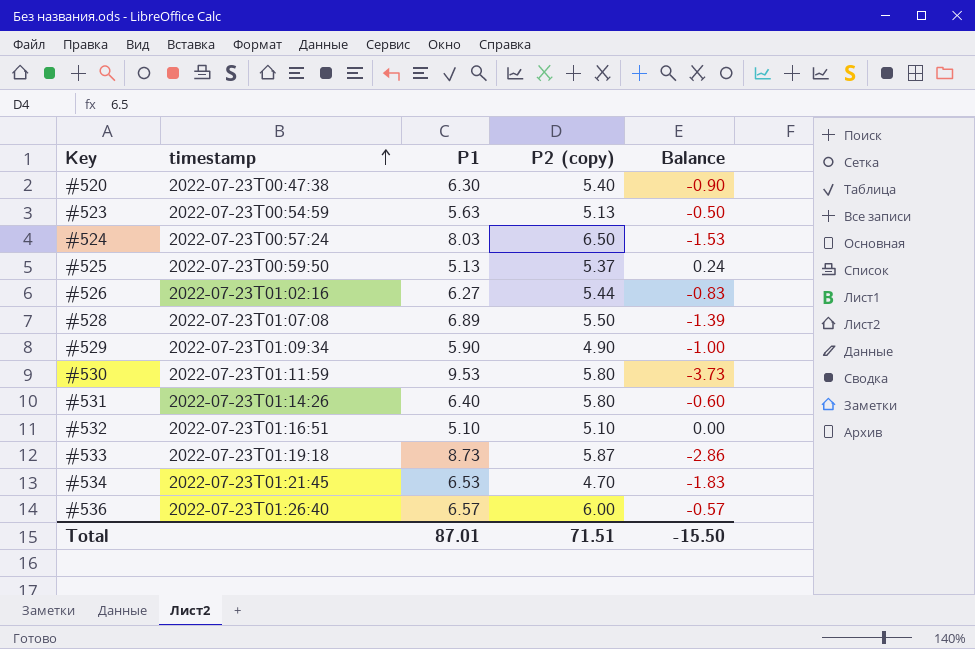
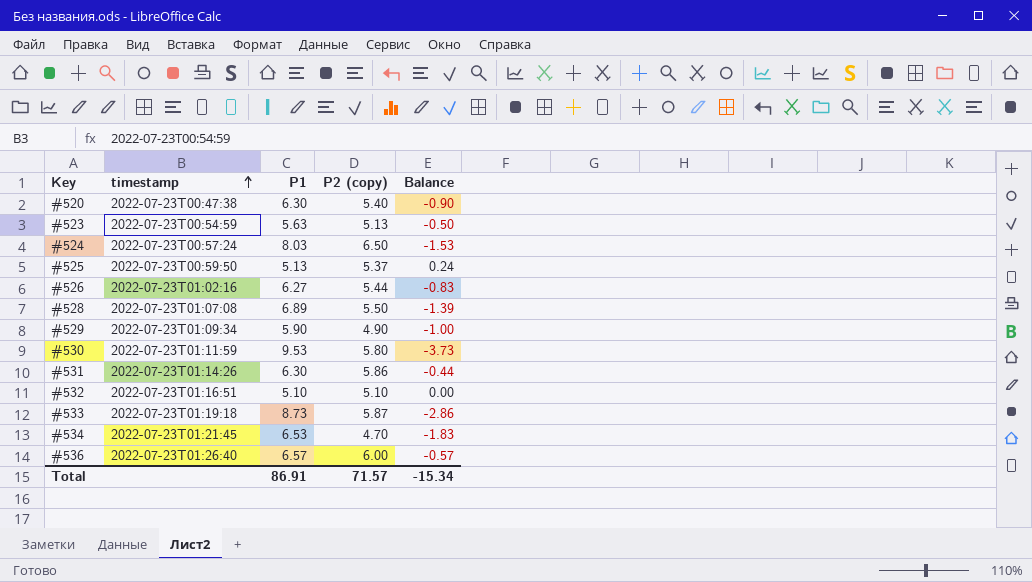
#531 | P1: 6.40 -> 6.30
#531 | P2 (copy): 5.80 -> 5.86
#531 | Balance: -0.60 -> -0.44
Total | P1: 87.01 -> 86.91
Total | P2 (copy): 71.51 -> 71.57
Total | Balance: -15.50 -> -15.34

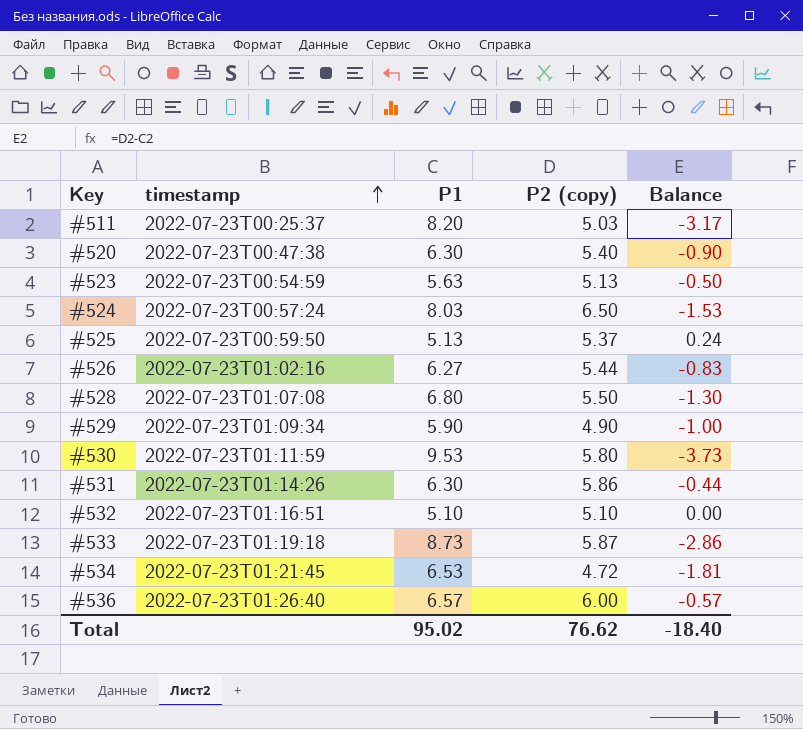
row #511: none -> 2022-07-23T00:25:37 | 8.20 | 5.03 | -3.17
#528 | P1: 6.89 -> 6.80
#528 | Balance: -1.39 -> -1.30
#534 | P2 (copy): 4.70 -> 4.72
#534 | Balance: -1.83 -> -1.81
Total | P1: 86.91 -> 95.02
Total | P2 (copy): 71.57 -> 76.62
Total | Balance: -15.34 -> -18.40

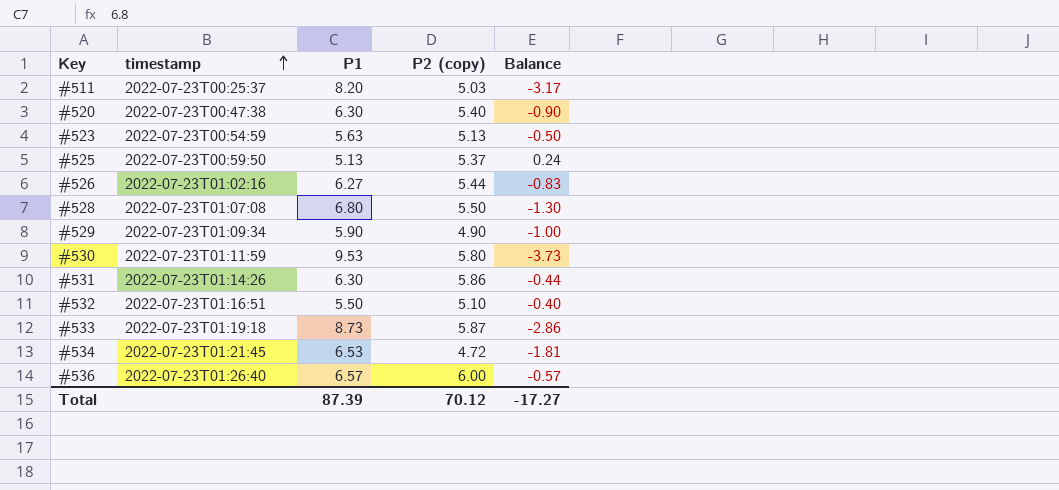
row #524: 2022-07-23T00:57:24 | 8.03 | 6.50 | -1.53 -> none
#532 | P1: 5.10 -> 5.50
#532 | Balance: 0.00 -> -0.40
Total | P1: 95.02 -> 87.39
Total | P2 (copy): 76.62 -> 70.12
Total | Balance: -18.40 -> -17.27

